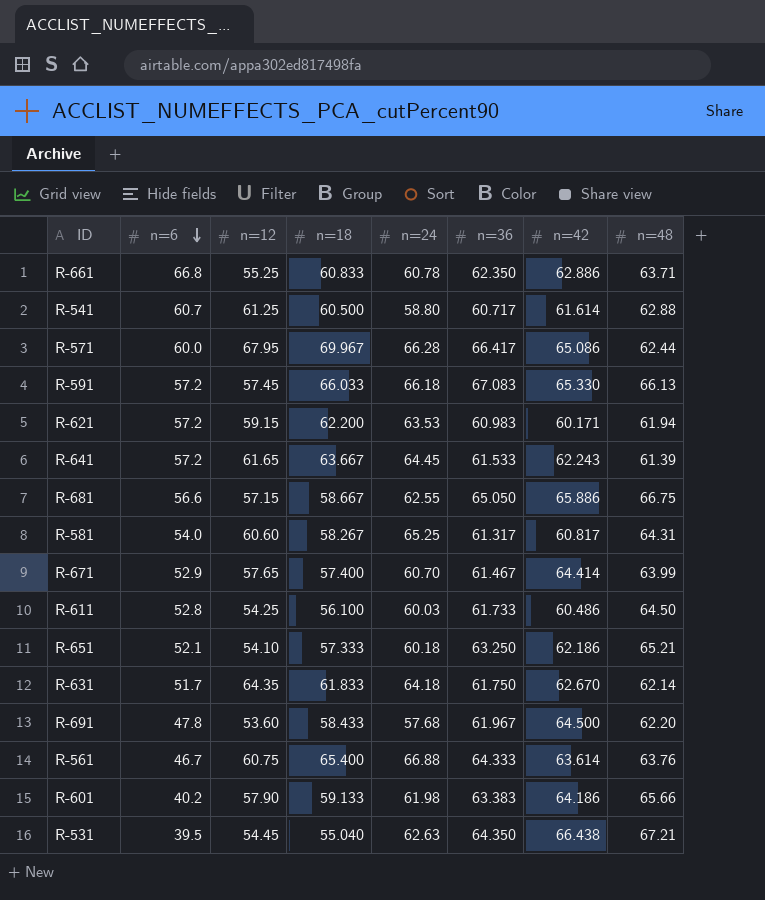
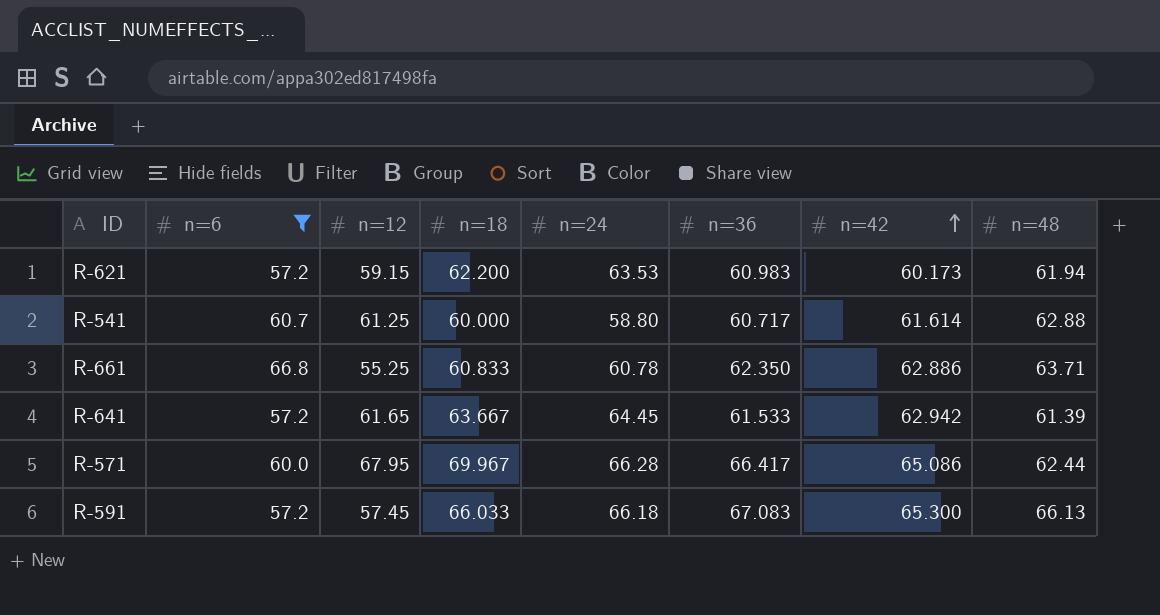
filter: none -> n=6 >= 57.2
row order: n=6 descending -> n=42 ascending
R-621 | n=42: 60.171 -> 60.173
R-541 | n=18: 60.500 -> 60.000
R-641 | n=42: 62.243 -> 62.942
R-591 | n=42: 65.330 -> 65.300

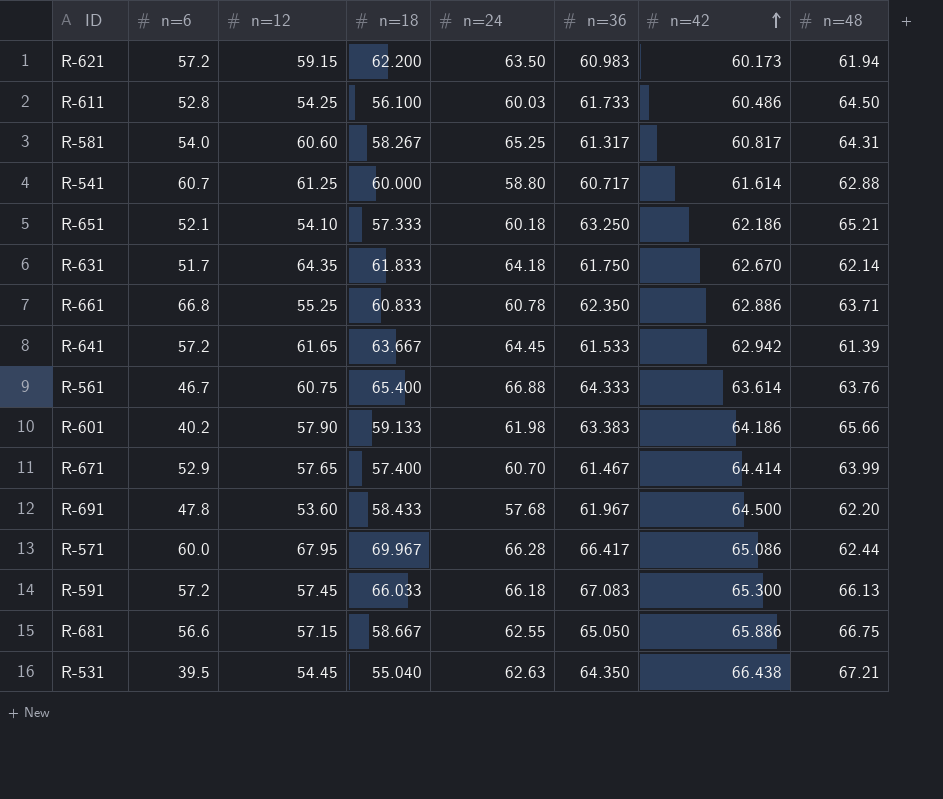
filter: n=6 >= 57.2 -> none
R-621 | n=24: 63.53 -> 63.50

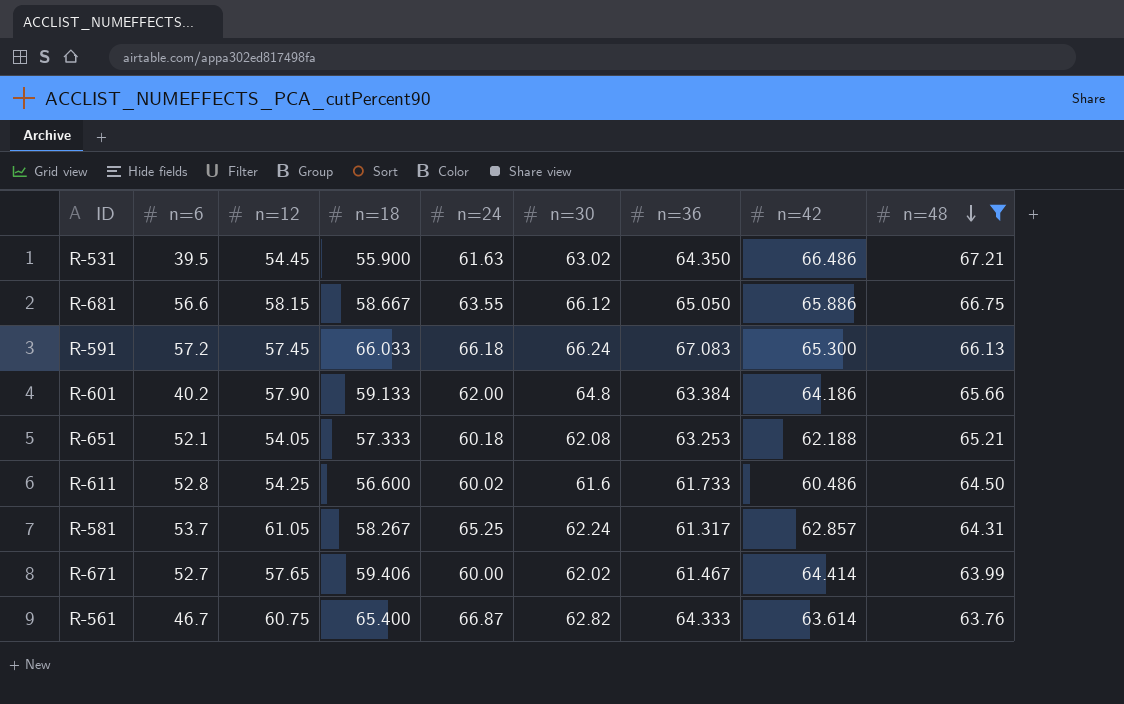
filter: none -> n=48 >= 63.76
row order: n=42 ascending -> n=48 descending
column n=30 | position: none -> 6
R-531 | n=18: 55.040 -> 55.900
R-531 | n=24: 62.63 -> 61.63
R-531 | n=42: 66.438 -> 66.486
R-681 | n=12: 57.15 -> 58.15
R-681 | n=24: 62.55 -> 63.55
R-601 | n=24: 61.98 -> 62.00
R-601 | n=36: 63.383 -> 63.384
R-651 | n=12: 54.10 -> 54.05
R-651 | n=36: 63.250 -> 63.253
R-651 | n=42: 62.186 -> 62.188
R-611 | n=18: 56.100 -> 56.600
R-611 | n=24: 60.03 -> 60.02
R-581 | n=6: 54.0 -> 53.7
R-581 | n=12: 60.60 -> 61.05
R-581 | n=42: 60.817 -> 62.857
R-671 | n=6: 52.9 -> 52.7
R-671 | n=18: 57.400 -> 59.406
R-671 | n=24: 60.70 -> 60.00
R-561 | n=24: 66.88 -> 66.87

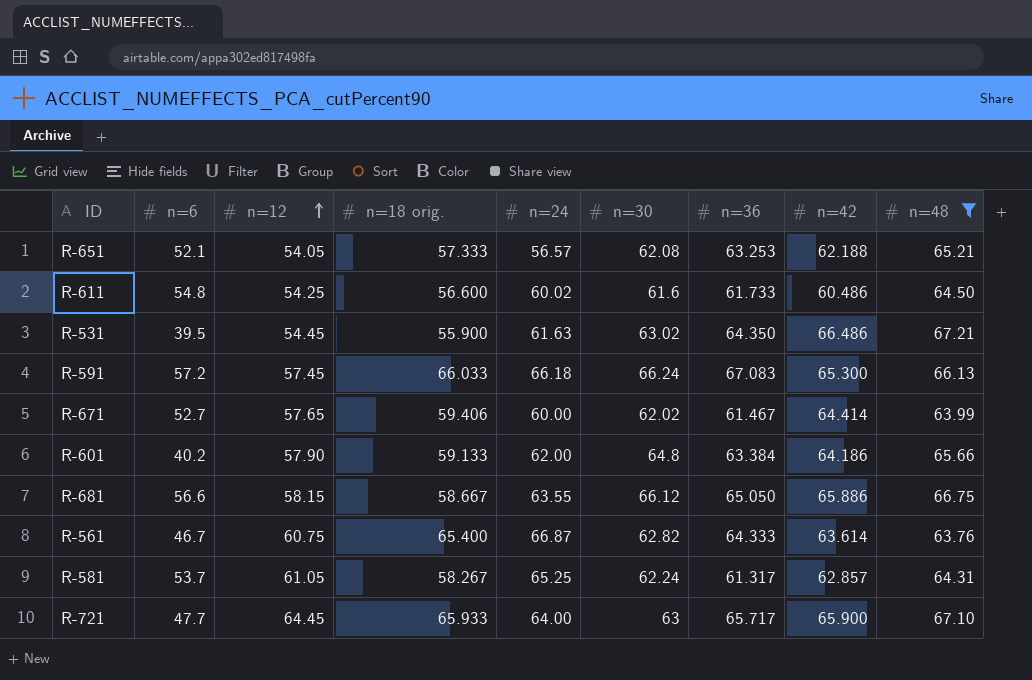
row order: n=48 descending -> n=12 ascending
column name: n=18 -> n=18 orig.
R-651 | n=24: 60.18 -> 56.57
R-611 | n=6: 52.8 -> 54.8
row R-721: none -> 47.7 | 64.45 | 65.933 | 64.00 | 63 | 65.717 | 65.900 | 67.10

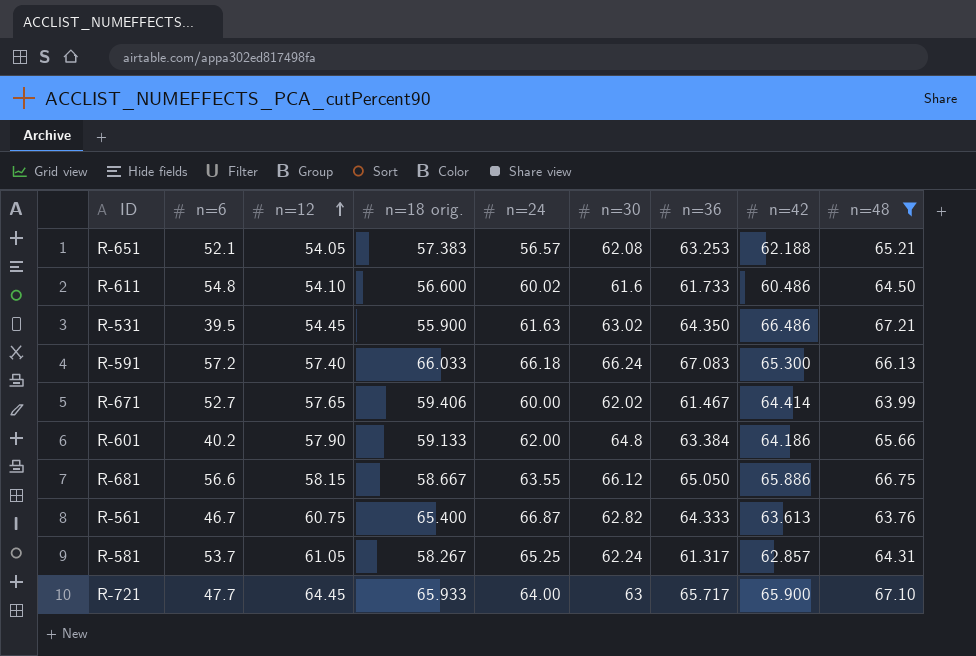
R-651 | n=18 orig.: 57.333 -> 57.383
R-611 | n=12: 54.25 -> 54.10
R-591 | n=12: 57.45 -> 57.40
R-561 | n=42: 63.614 -> 63.613

